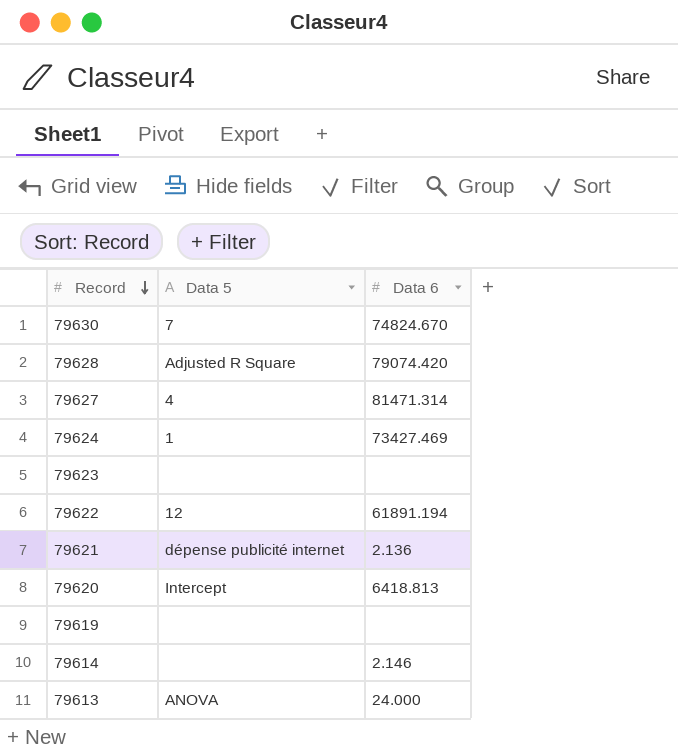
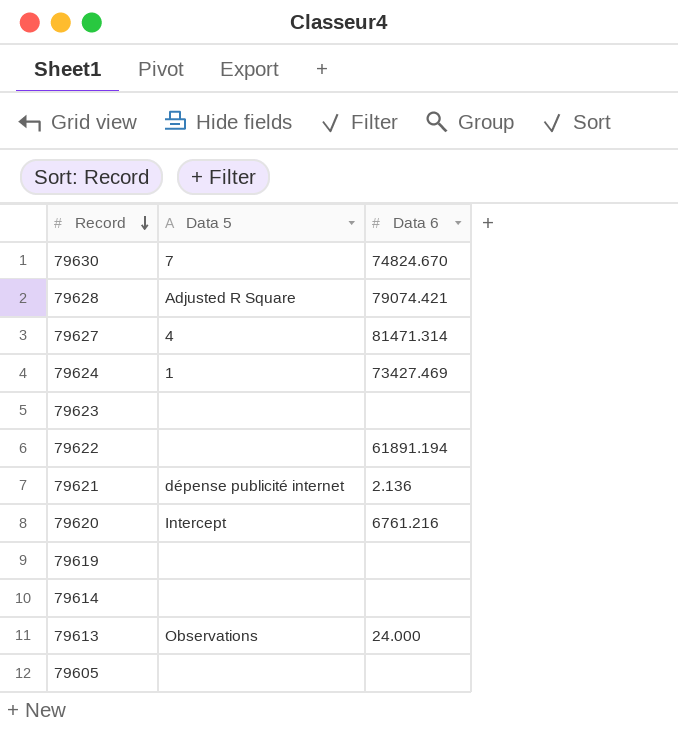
79628 | Data 6: 79074.420 -> 79074.421
79622 | Data 5: 12 -> none
79620 | Data 6: 6418.813 -> 6761.216
79614 | Data 6: 2.146 -> none
79613 | Data 5: ANOVA -> Observations
row 79605: none -> none | none

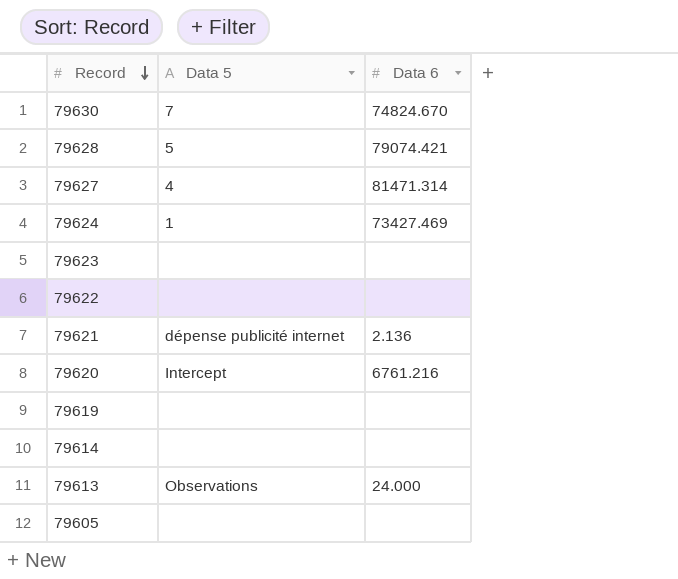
79628 | Data 5: Adjusted R Square -> 5
79622 | Data 6: 61891.194 -> none

